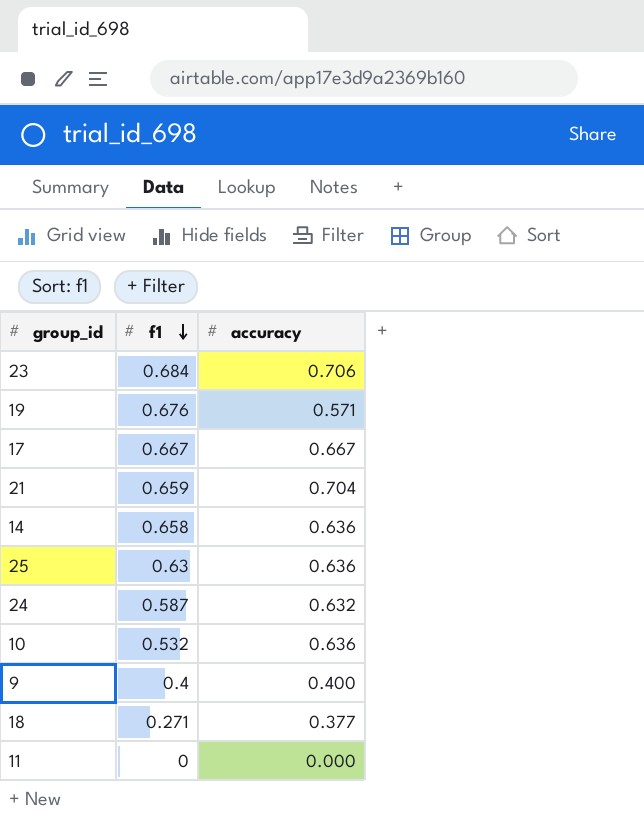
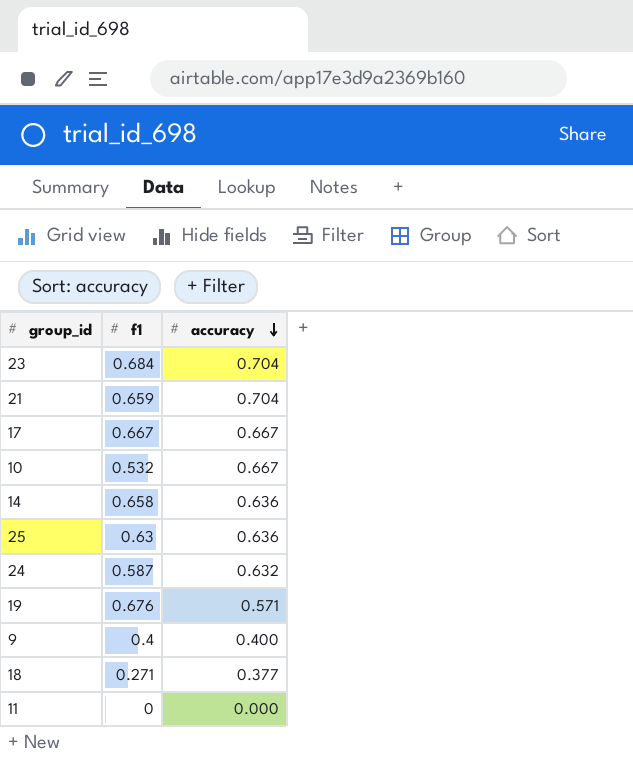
row order: f1 descending -> accuracy descending
23 | accuracy: 0.706 -> 0.704
10 | accuracy: 0.636 -> 0.667

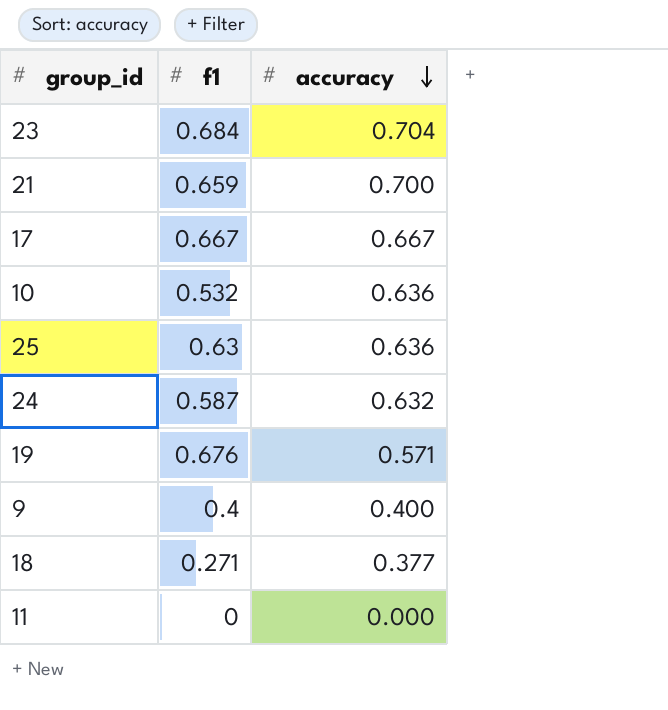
row 14: 0.658 | 0.636 -> none
21 | accuracy: 0.704 -> 0.700
10 | accuracy: 0.667 -> 0.636

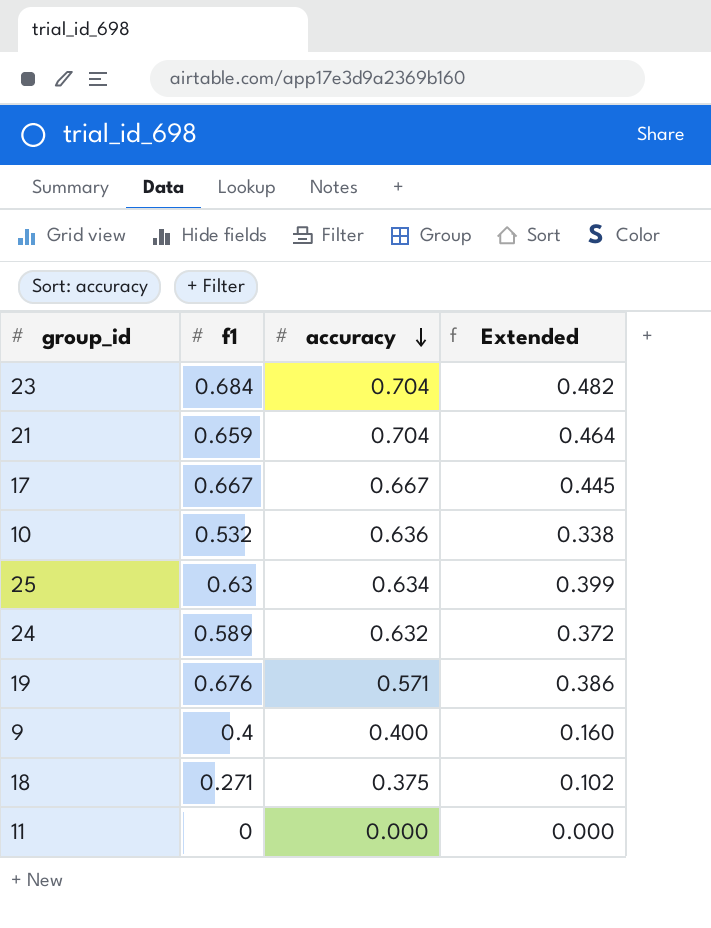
column Extended | formula: none -> [f1] * [accuracy]
21 | accuracy: 0.700 -> 0.704
25 | accuracy: 0.636 -> 0.634
24 | f1: 0.587 -> 0.589
18 | accuracy: 0.377 -> 0.375

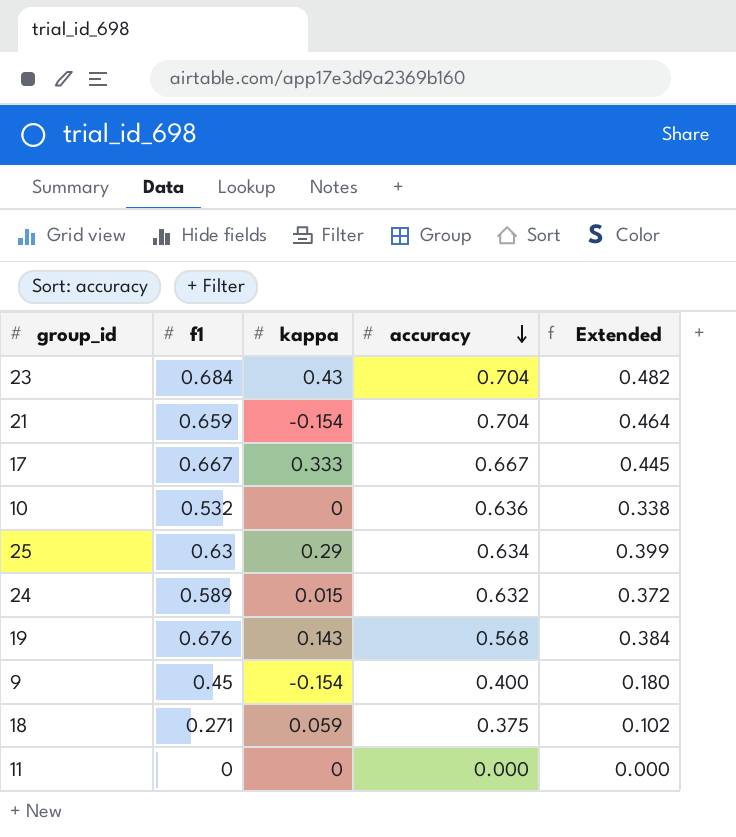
column kappa | position: none -> 3
19 | accuracy: 0.571 -> 0.568
19 | Extended: 0.386 -> 0.384
9 | f1: 0.4 -> 0.45
9 | Extended: 0.160 -> 0.180

